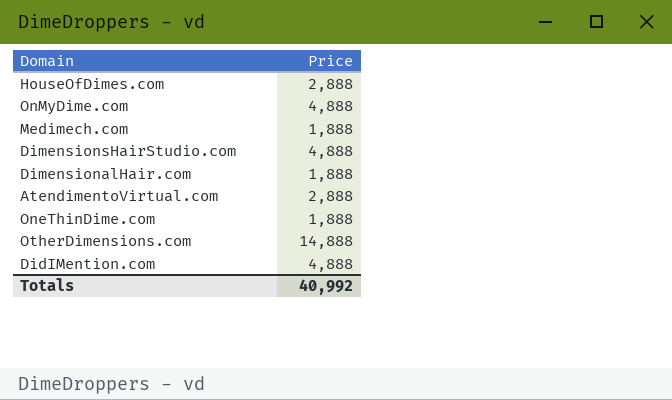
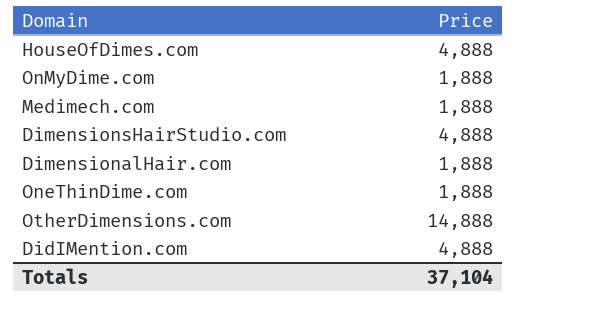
row AtendimentoVirtual.com: 2,888 -> none
HouseOfDimes.com | Price: 2,888 -> 4,888
OnMyDime.com | Price: 4,888 -> 1,888
Totals | Price: 40,992 -> 37,104

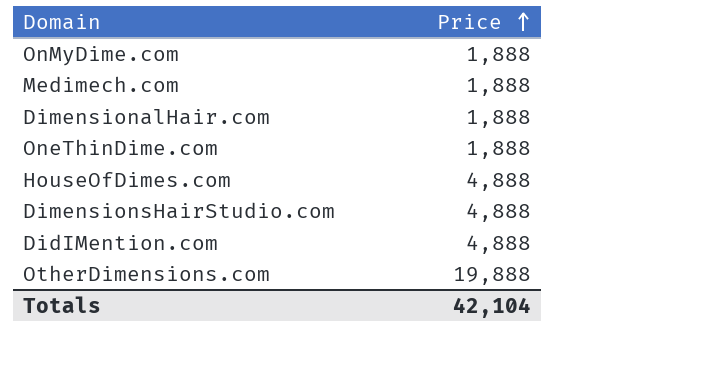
row order: none -> Price ascending
OtherDimensions.com | Price: 14,888 -> 19,888
Totals | Price: 37,104 -> 42,104

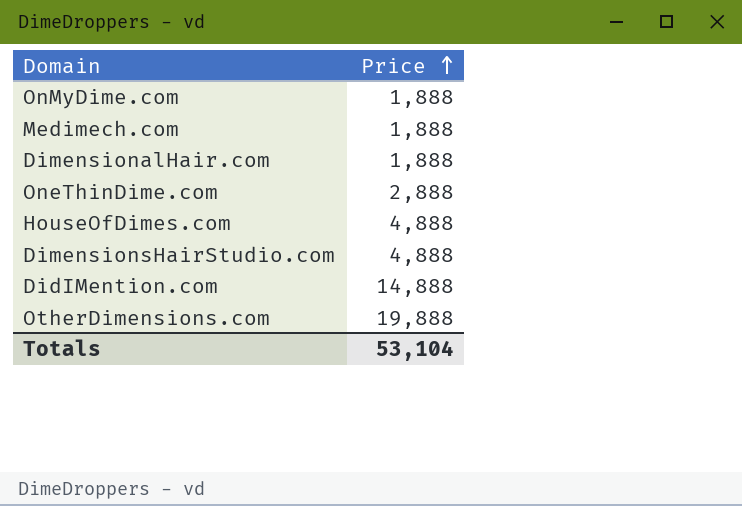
OneThinDime.com | Price: 1,888 -> 2,888
DidIMention.com | Price: 4,888 -> 14,888
Totals | Price: 42,104 -> 53,104

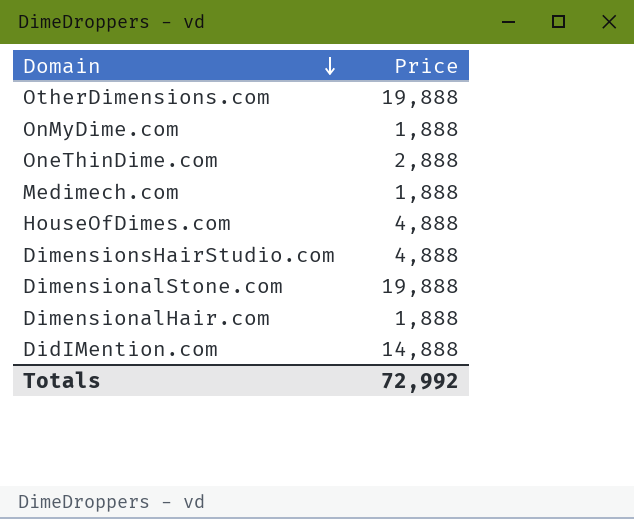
row order: Price ascending -> Domain descending
row DimensionalStone.com: none -> 19,888
Totals | Price: 53,104 -> 72,992

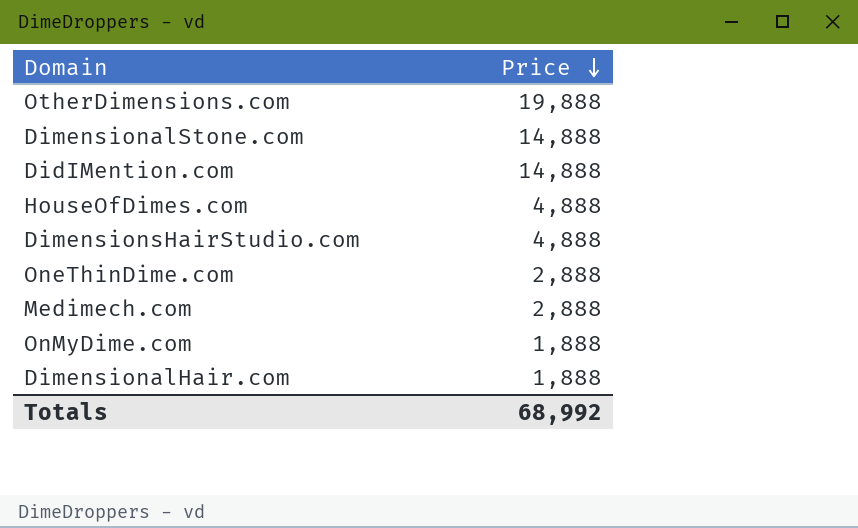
row order: Domain descending -> Price descending
DimensionalStone.com | Price: 19,888 -> 14,888
Medimech.com | Price: 1,888 -> 2,888
Totals | Price: 72,992 -> 68,992

